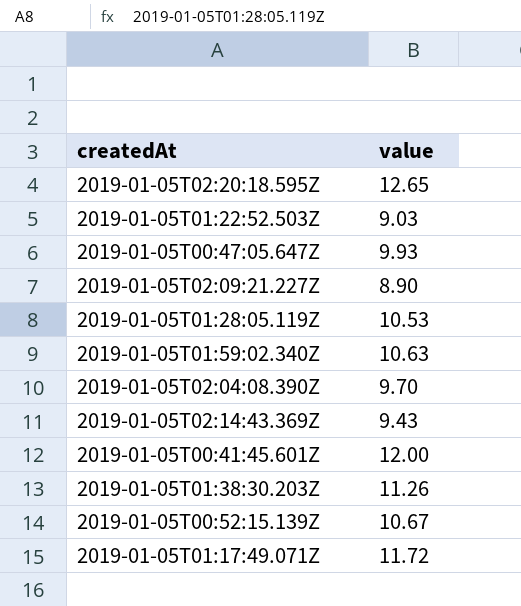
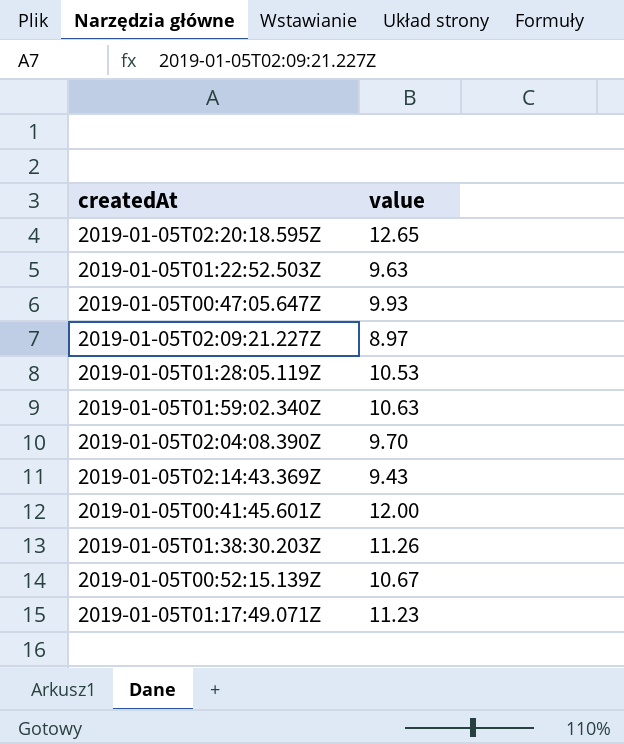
2019-01-05T01:22:52.503Z | value: 9.03 -> 9.63
2019-01-05T02:09:21.227Z | value: 8.90 -> 8.97
2019-01-05T01:17:49.071Z | value: 11.72 -> 11.23

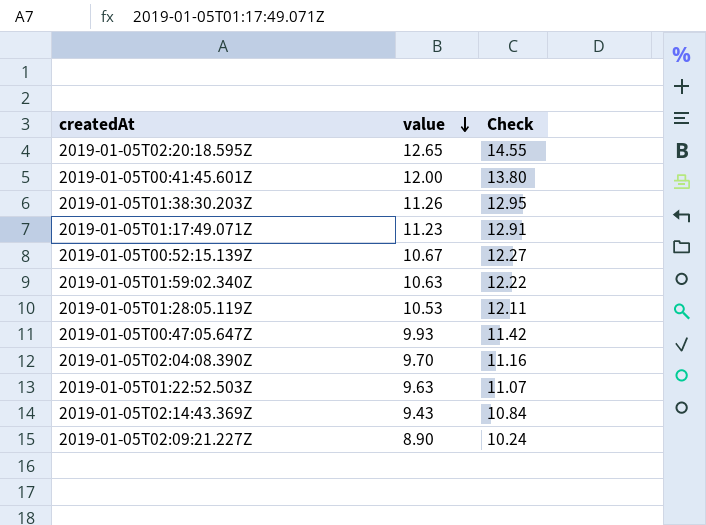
row order: none -> value descending
column Check | formula: none -> [value] * 1.15
2019-01-05T02:09:21.227Z | value: 8.97 -> 8.90

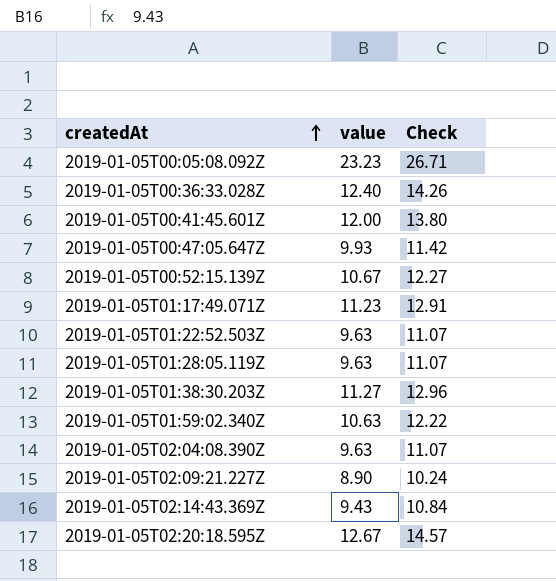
row order: value descending -> createdAt ascending
row 2019-01-05T00:05:08.092Z: none -> 23.23 | 26.71
row 2019-01-05T00:36:33.028Z: none -> 12.40 | 14.26
2019-01-05T01:28:05.119Z | value: 10.53 -> 9.63
2019-01-05T01:28:05.119Z | Check: 12.11 -> 11.07
2019-01-05T01:38:30.203Z | value: 11.26 -> 11.27
2019-01-05T01:38:30.203Z | Check: 12.95 -> 12.96
2019-01-05T02:04:08.390Z | value: 9.70 -> 9.63
2019-01-05T02:04:08.390Z | Check: 11.16 -> 11.07
2019-01-05T02:20:18.595Z | value: 12.65 -> 12.67
2019-01-05T02:20:18.595Z | Check: 14.55 -> 14.57

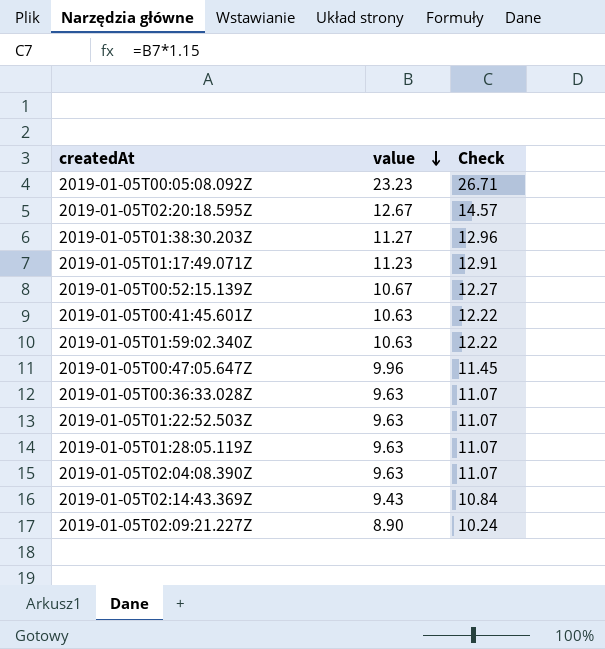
row order: createdAt ascending -> value descending
2019-01-05T00:41:45.601Z | value: 12.00 -> 10.63
2019-01-05T00:41:45.601Z | Check: 13.80 -> 12.22
2019-01-05T00:47:05.647Z | value: 9.93 -> 9.96
2019-01-05T00:47:05.647Z | Check: 11.42 -> 11.45
2019-01-05T00:36:33.028Z | value: 12.40 -> 9.63
2019-01-05T00:36:33.028Z | Check: 14.26 -> 11.07

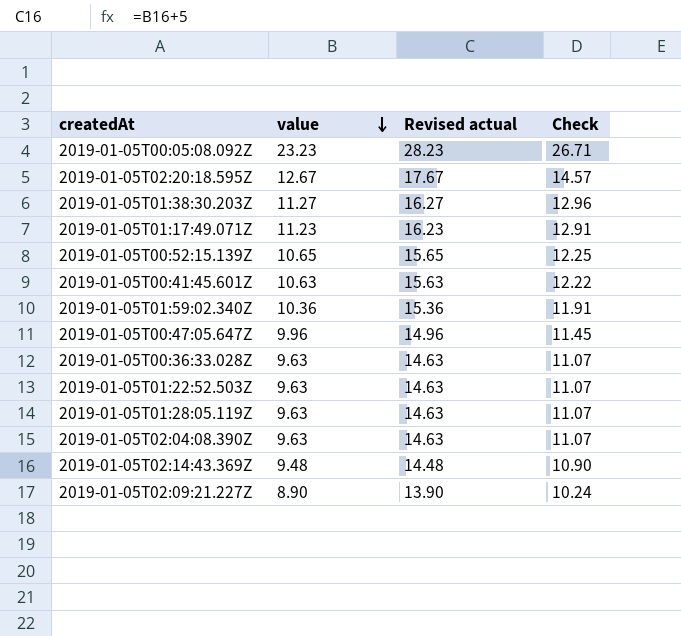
column Revised actual | formula: none -> [value] + 5
2019-01-05T00:52:15.139Z | value: 10.67 -> 10.65
2019-01-05T00:52:15.139Z | Check: 12.27 -> 12.25
2019-01-05T01:59:02.340Z | value: 10.63 -> 10.36
2019-01-05T01:59:02.340Z | Check: 12.22 -> 11.91
2019-01-05T02:14:43.369Z | value: 9.43 -> 9.48
2019-01-05T02:14:43.369Z | Check: 10.84 -> 10.90

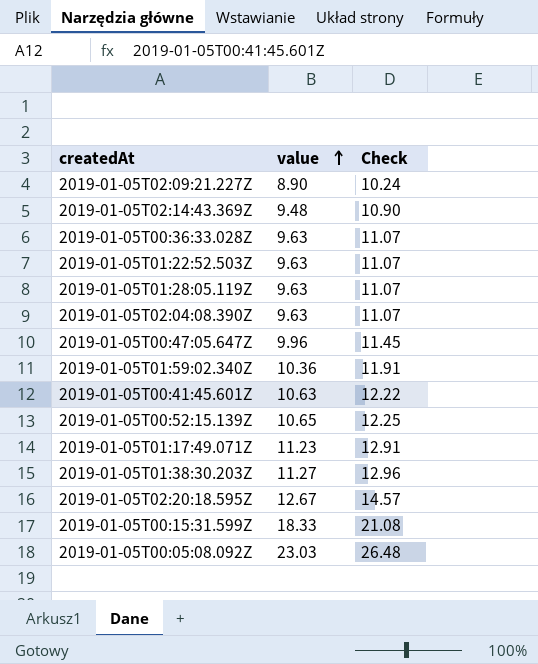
row order: value descending -> value ascending
column Revised actual | formula: [value] + 5 -> none
row 2019-01-05T00:15:31.599Z: none -> 18.33 | 21.08
2019-01-05T00:05:08.092Z | value: 23.23 -> 23.03
2019-01-05T00:05:08.092Z | Check: 26.71 -> 26.48

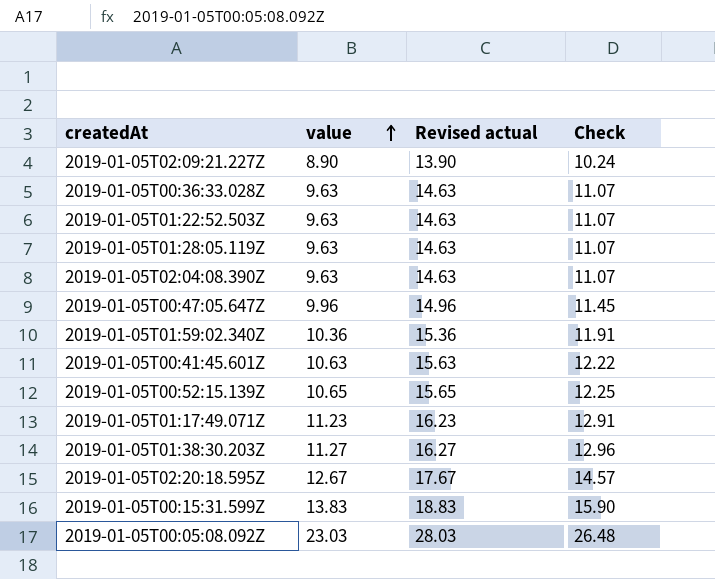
column Revised actual | formula: none -> [value] + 5
row 2019-01-05T02:14:43.369Z: 9.48 | 10.90 -> none
2019-01-05T00:15:31.599Z | value: 18.33 -> 13.83
2019-01-05T00:15:31.599Z | Check: 21.08 -> 15.90

